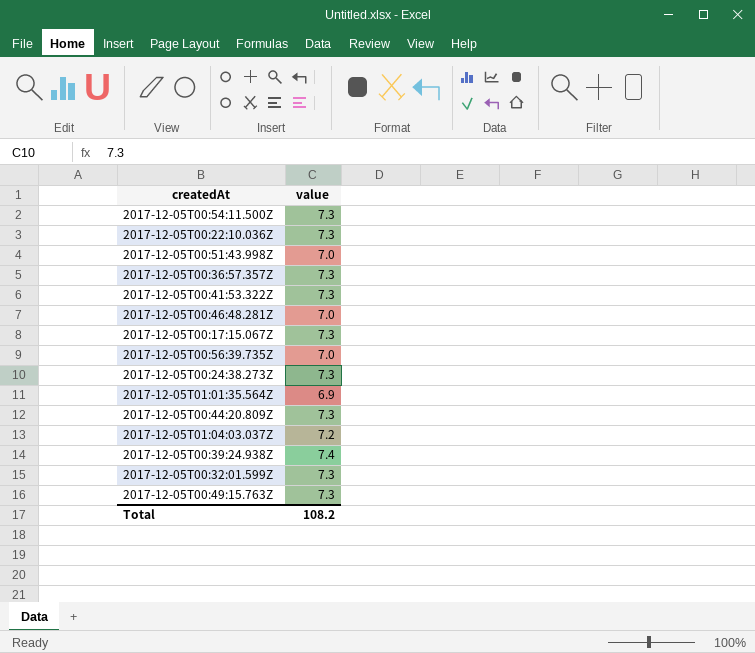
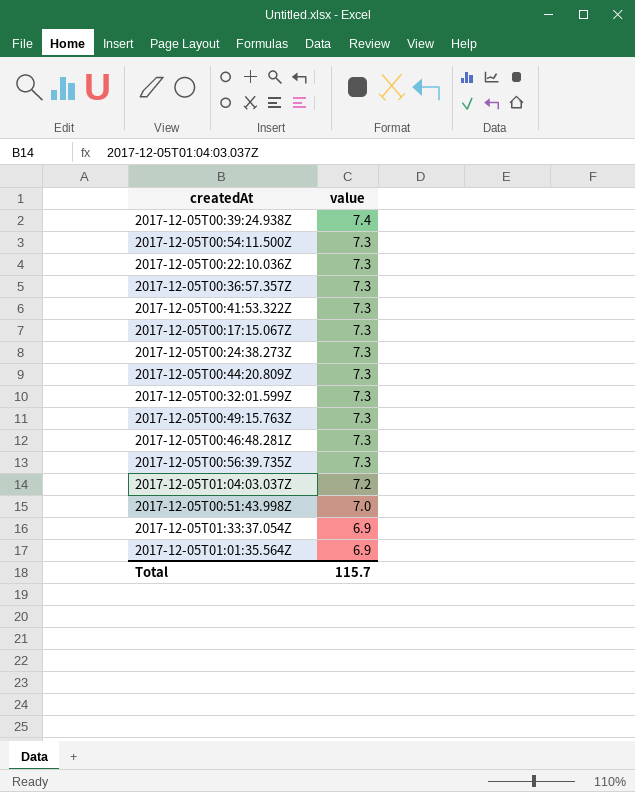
row order: none -> value descending
2017-12-05T00:46:48.281Z | value: 7.0 -> 7.3
2017-12-05T00:56:39.735Z | value: 7.0 -> 7.3
row 2017-12-05T01:33:37.054Z: none -> 6.9
Total | value: 108.2 -> 115.7

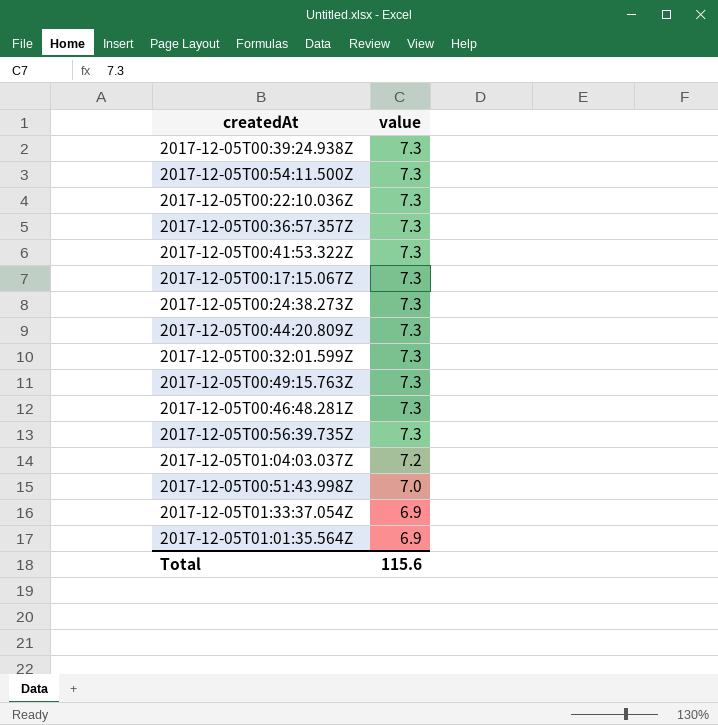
2017-12-05T00:39:24.938Z | value: 7.4 -> 7.3
Total | value: 115.7 -> 115.6

